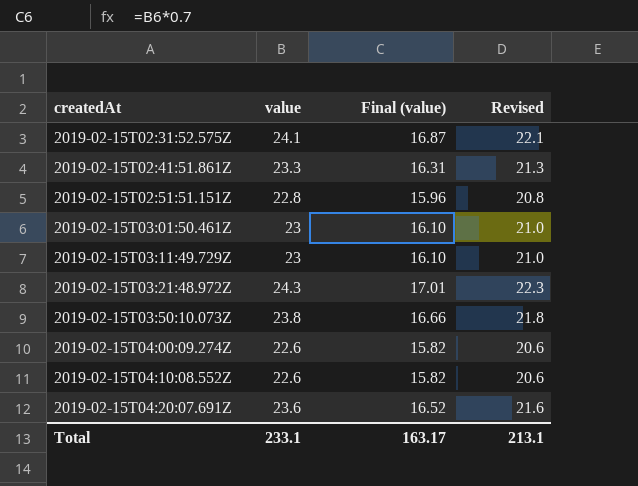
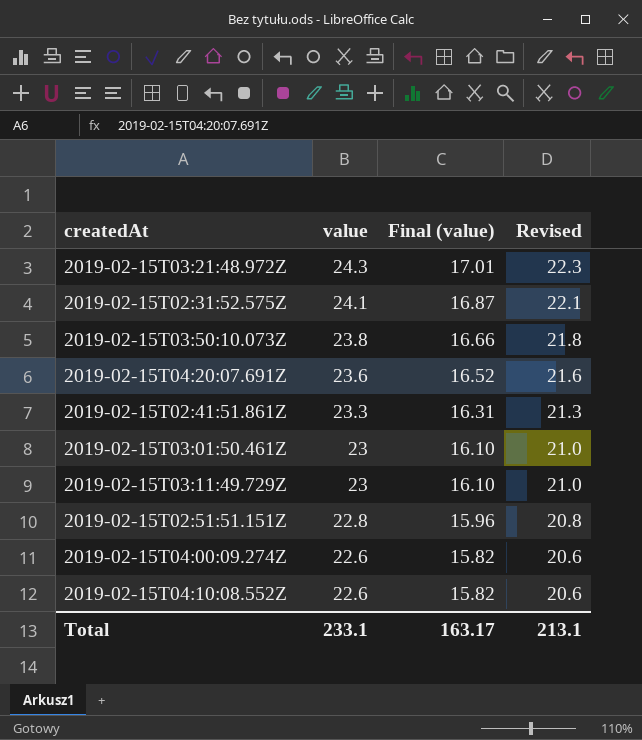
row order: createdAt ascending -> value descending

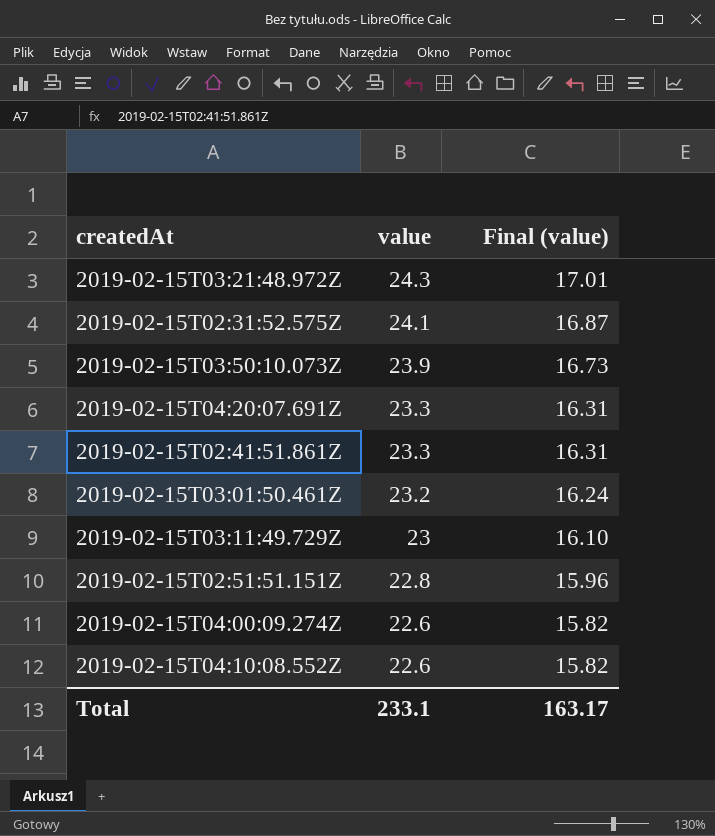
column Revised | formula: [value] - 2 -> none
2019-02-15T03:50:10.073Z | value: 23.8 -> 23.9
2019-02-15T03:50:10.073Z | Final (value): 16.66 -> 16.73
2019-02-15T04:20:07.691Z | value: 23.6 -> 23.3
2019-02-15T04:20:07.691Z | Final (value): 16.52 -> 16.31
2019-02-15T03:01:50.461Z | value: 23 -> 23.2
2019-02-15T03:01:50.461Z | Final (value): 16.10 -> 16.24

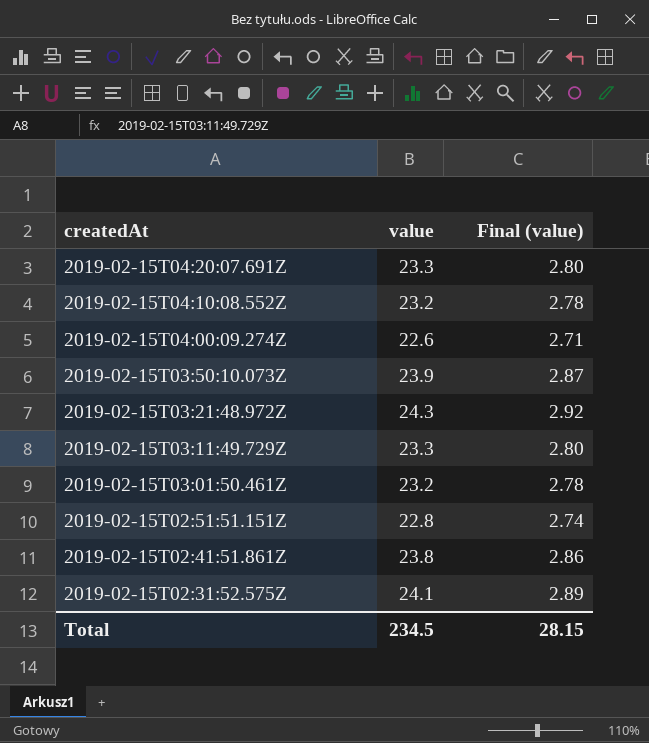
row order: value descending -> createdAt descending
column Final (value) | formula: [value] * 0.7 -> [value] * 0.12
2019-02-15T04:10:08.552Z | value: 22.6 -> 23.2
2019-02-15T03:11:49.729Z | value: 23 -> 23.3
2019-02-15T02:41:51.861Z | value: 23.3 -> 23.8
Total | value: 233.1 -> 234.5
Total | Final (value): 163.17 -> 28.15

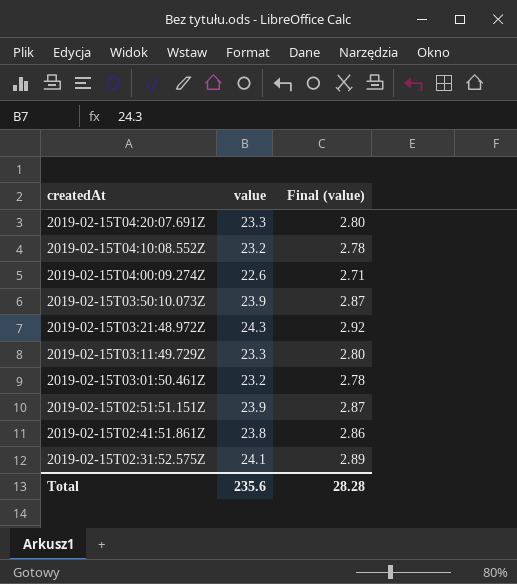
2019-02-15T02:51:51.151Z | value: 22.8 -> 23.9
2019-02-15T02:51:51.151Z | Final (value): 2.74 -> 2.87
Total | value: 234.5 -> 235.6
Total | Final (value): 28.15 -> 28.28

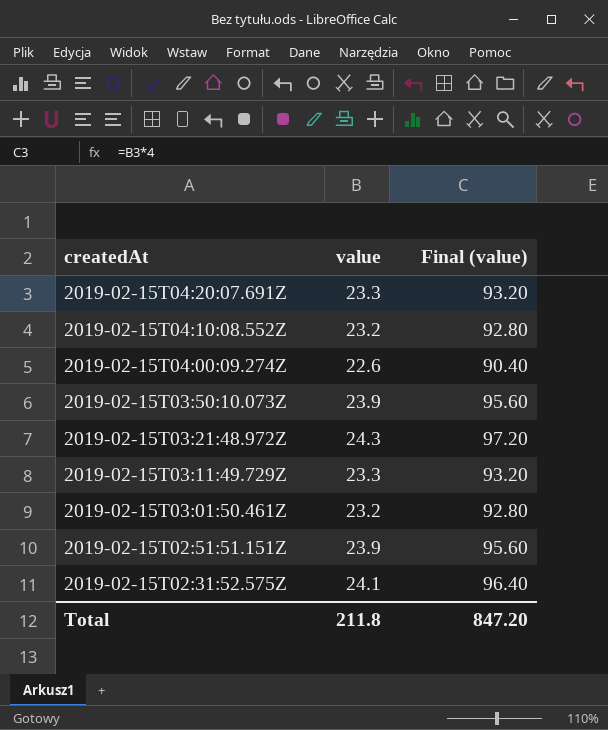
column Final (value) | formula: [value] * 0.12 -> [value] * 4
row 2019-02-15T02:41:51.861Z: 23.8 | 2.86 -> none
Total | value: 235.6 -> 211.8
Total | Final (value): 28.28 -> 847.20

